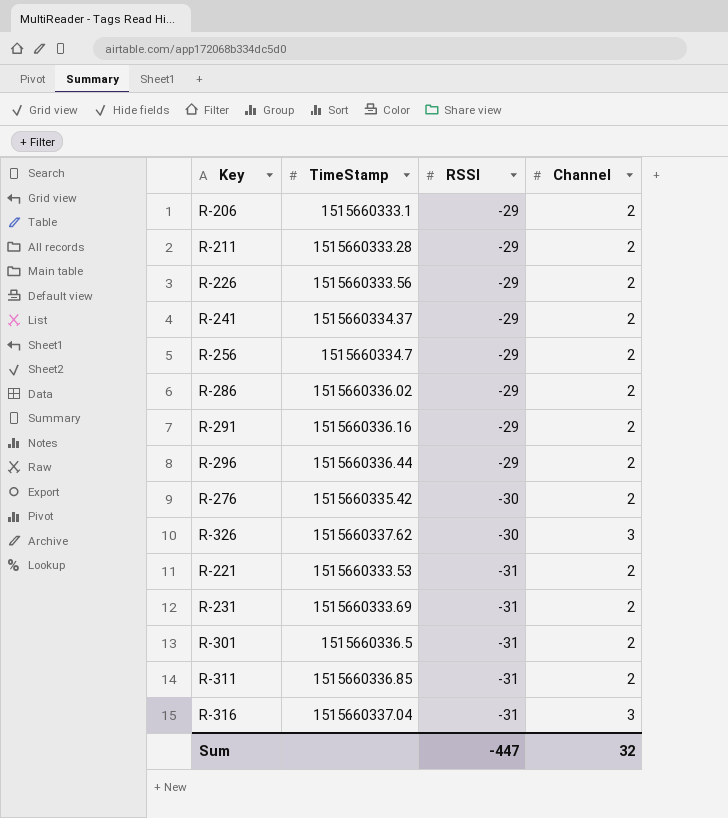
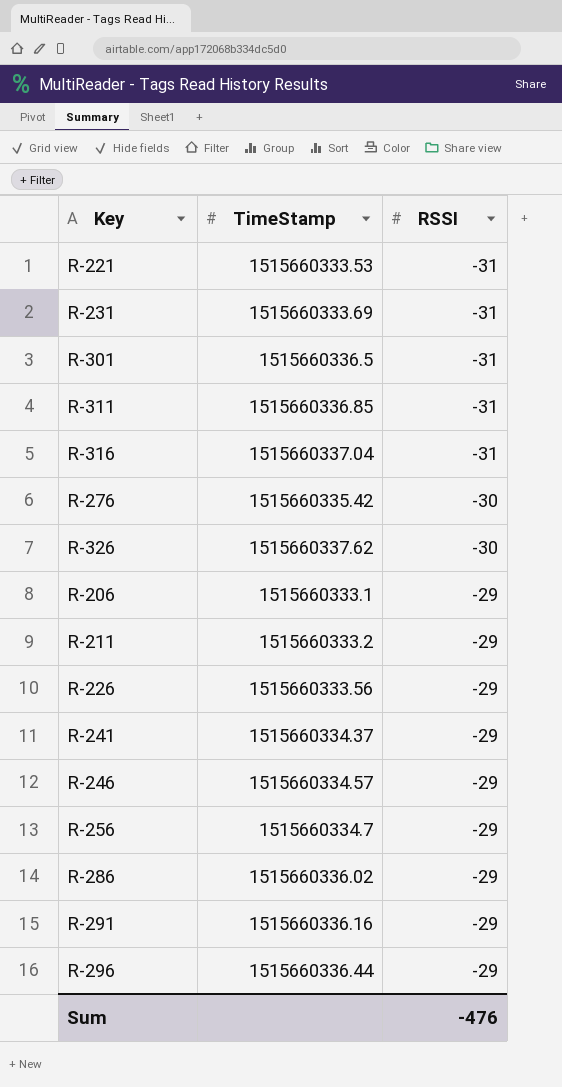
row order: RSSI descending -> RSSI ascending
column Channel | position: 4 -> none
R-211 | TimeStamp: 1515660333.28 -> 1515660333.2
row R-246: none -> 1515660334.57 | -29
Sum | RSSI: -447 -> -476

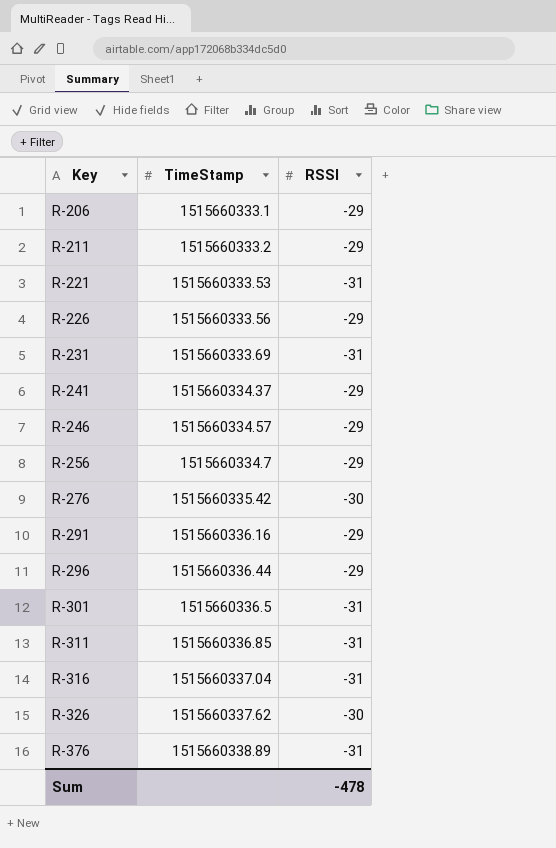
row order: RSSI ascending -> Key ascending
row R-286: 1515660336.02 | -29 -> none
row R-376: none -> 1515660338.89 | -31
Sum | RSSI: -476 -> -478

